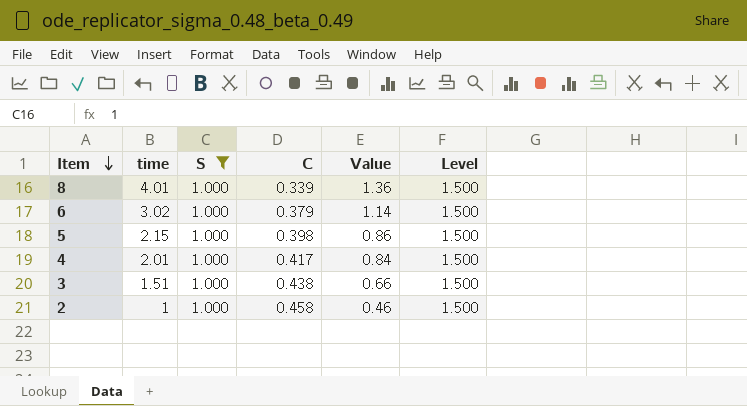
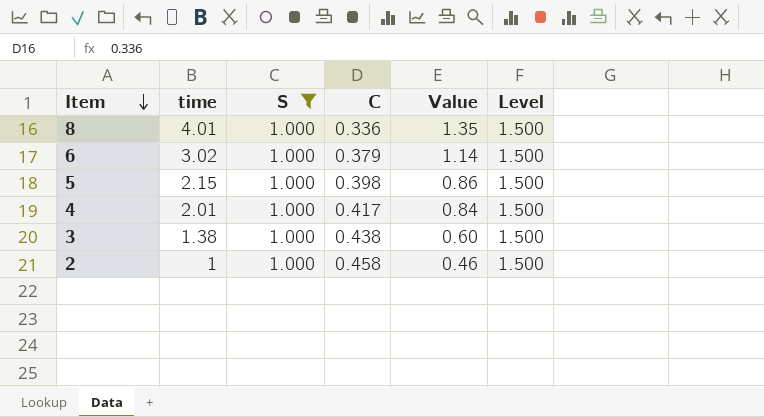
8 | C: 0.339 -> 0.336
8 | Value: 1.36 -> 1.35
3 | time: 1.51 -> 1.38
3 | Value: 0.66 -> 0.60

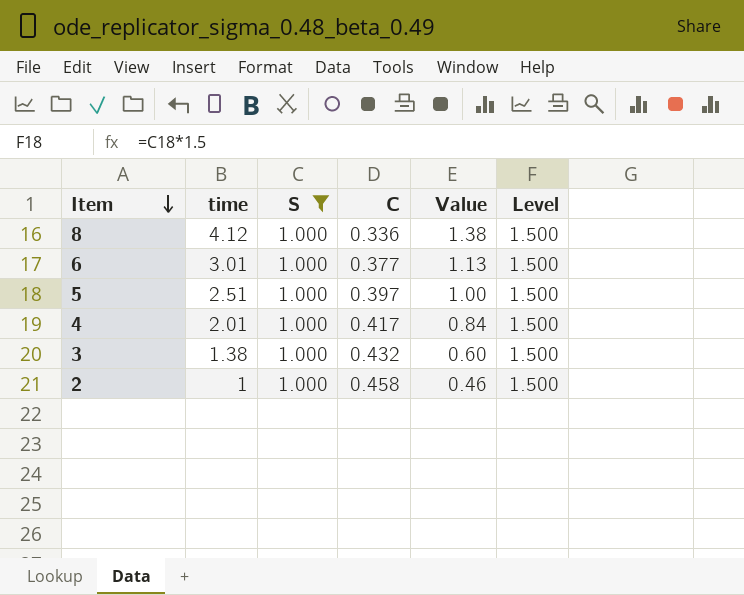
8 | time: 4.01 -> 4.12
8 | Value: 1.35 -> 1.38
6 | time: 3.02 -> 3.01
6 | C: 0.379 -> 0.377
6 | Value: 1.14 -> 1.13
5 | time: 2.15 -> 2.51
5 | C: 0.398 -> 0.397
5 | Value: 0.86 -> 1.00
3 | C: 0.438 -> 0.432

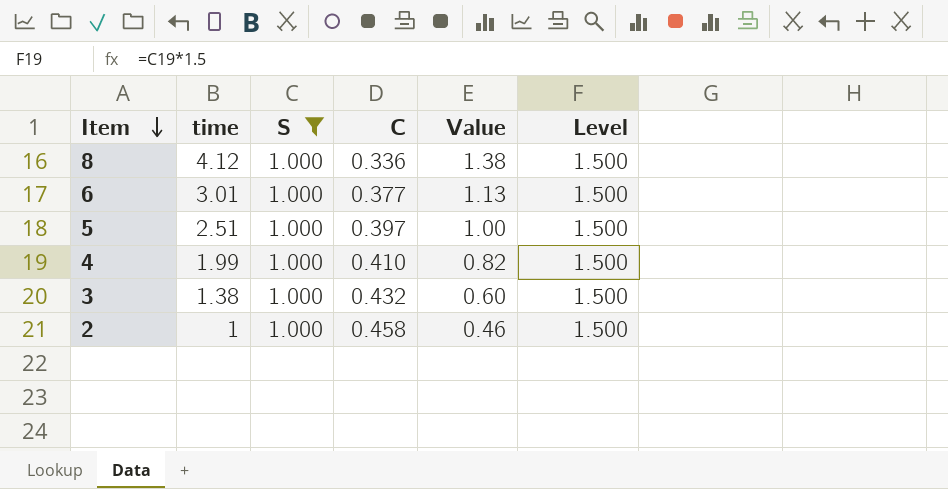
4 | time: 2.01 -> 1.99
4 | C: 0.417 -> 0.410
4 | Value: 0.84 -> 0.82

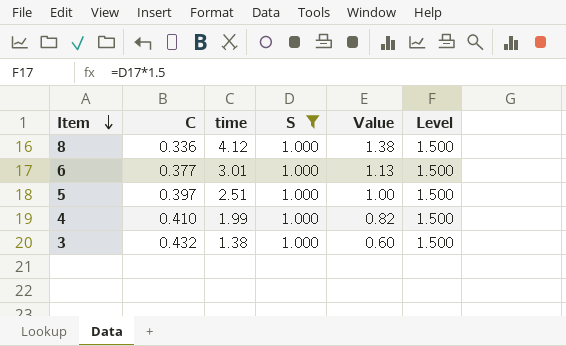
column C | position: 4 -> 2
row 2: 1 | 1.000 | 0.458 | 0.46 | 1.500 -> none

